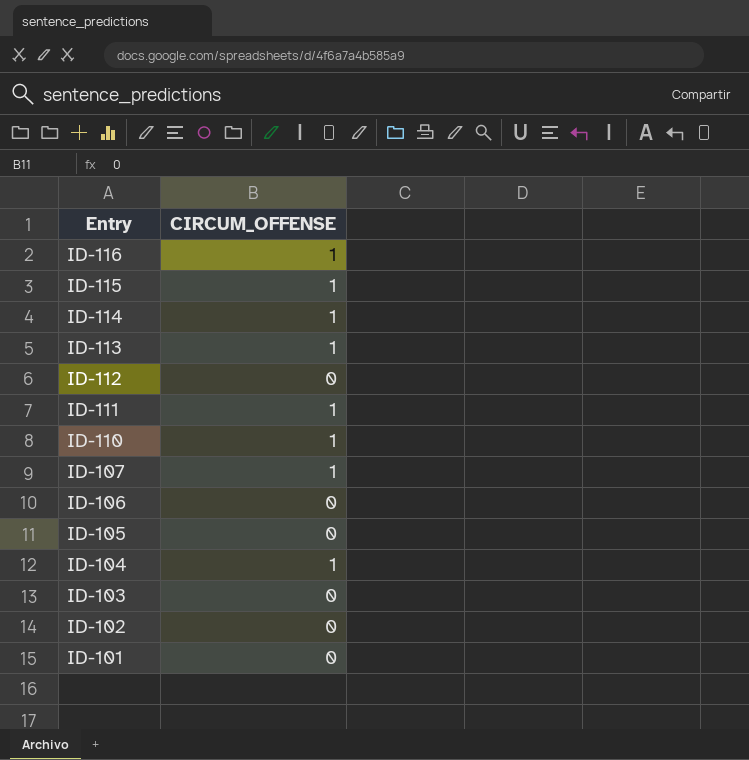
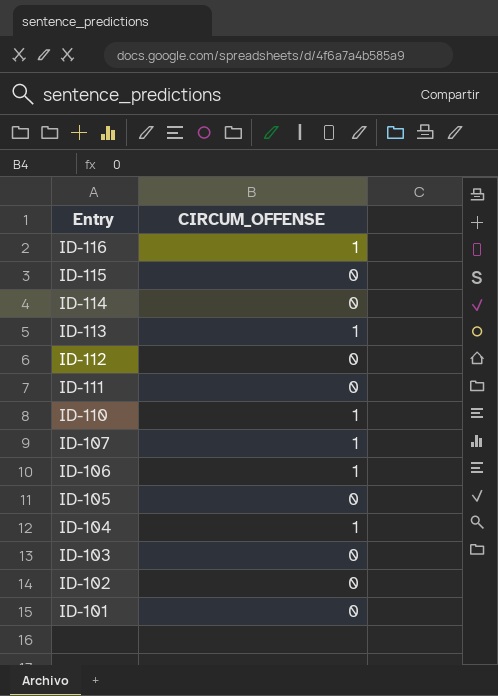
ID-115 | CIRCUM_OFFENSE: 1 -> 0
ID-114 | CIRCUM_OFFENSE: 1 -> 0
ID-111 | CIRCUM_OFFENSE: 1 -> 0
ID-106 | CIRCUM_OFFENSE: 0 -> 1

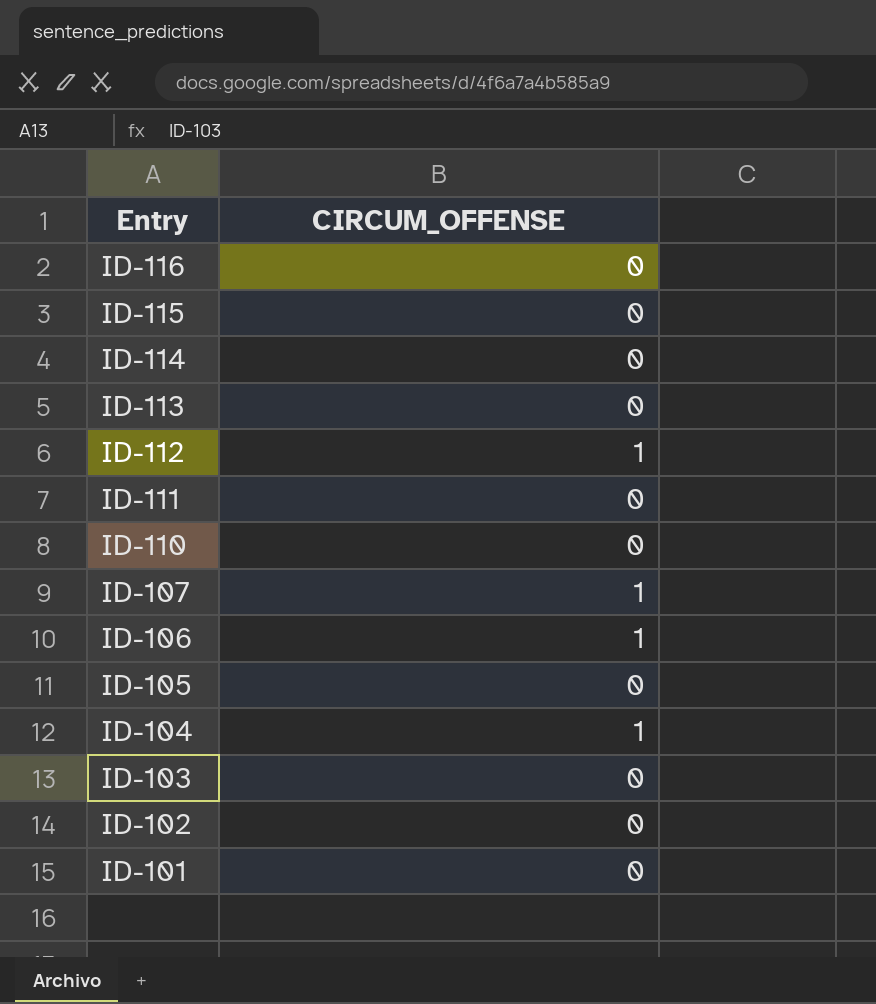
ID-116 | CIRCUM_OFFENSE: 1 -> 0
ID-113 | CIRCUM_OFFENSE: 1 -> 0
ID-112 | CIRCUM_OFFENSE: 0 -> 1
ID-110 | CIRCUM_OFFENSE: 1 -> 0

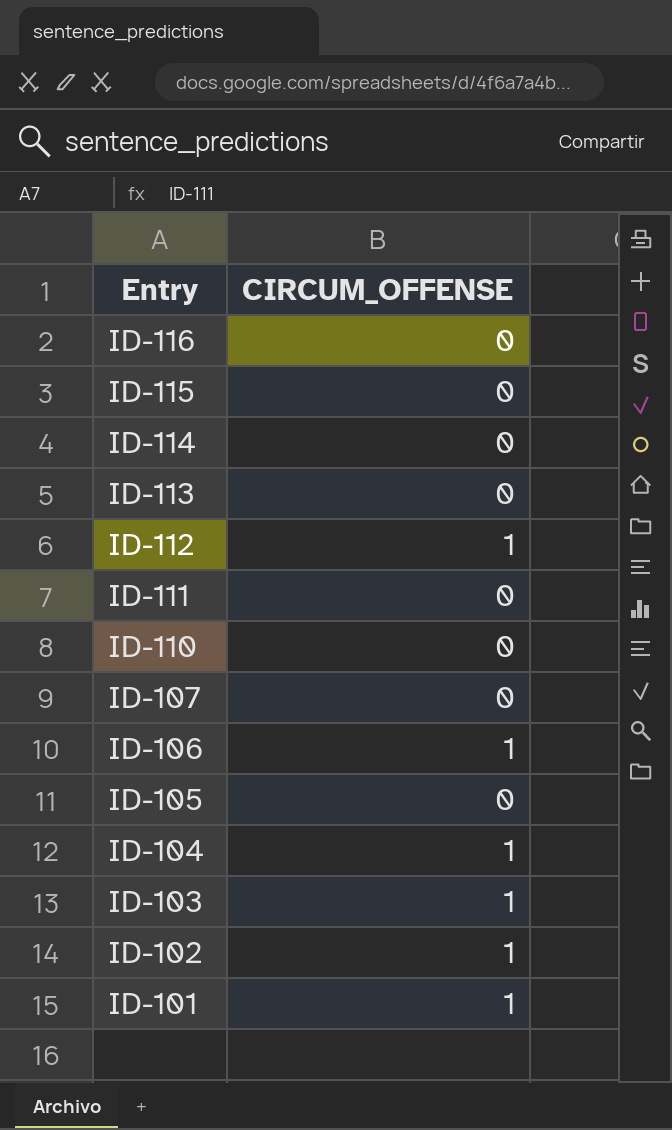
ID-107 | CIRCUM_OFFENSE: 1 -> 0
ID-103 | CIRCUM_OFFENSE: 0 -> 1
ID-102 | CIRCUM_OFFENSE: 0 -> 1
ID-101 | CIRCUM_OFFENSE: 0 -> 1

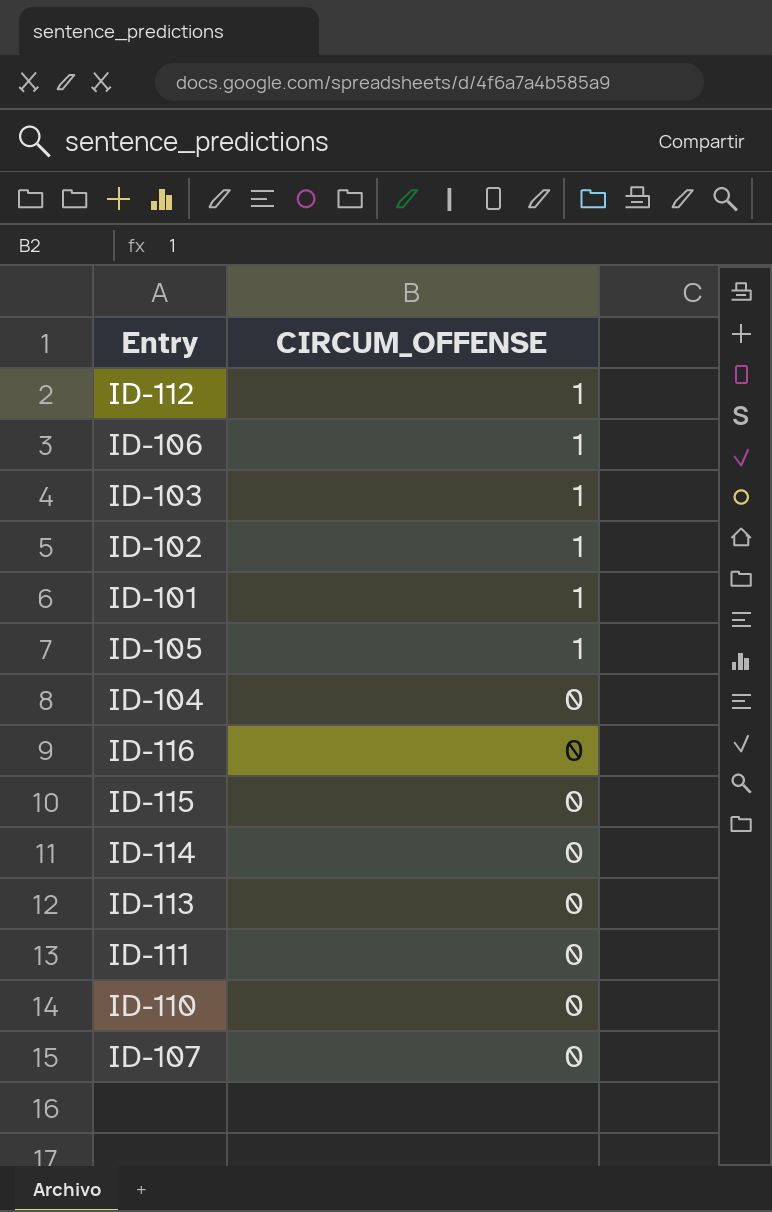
row order: Entry descending -> CIRCUM_OFFENSE descending
ID-105 | CIRCUM_OFFENSE: 0 -> 1
ID-104 | CIRCUM_OFFENSE: 1 -> 0

